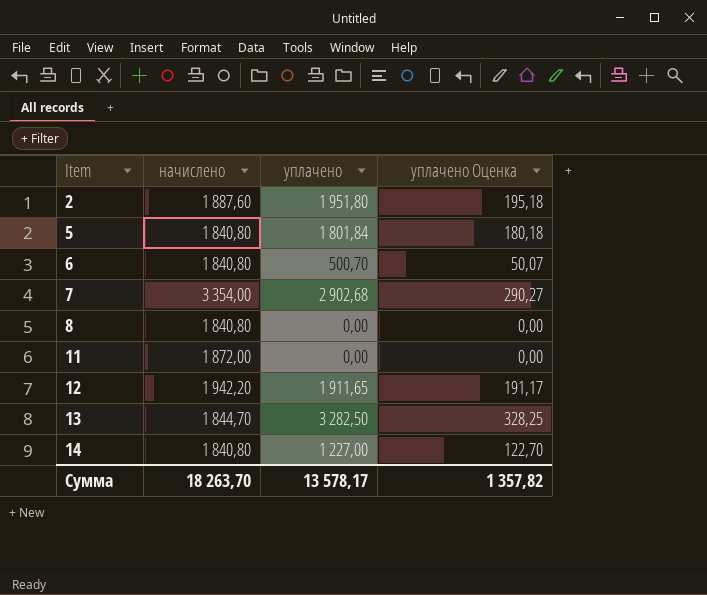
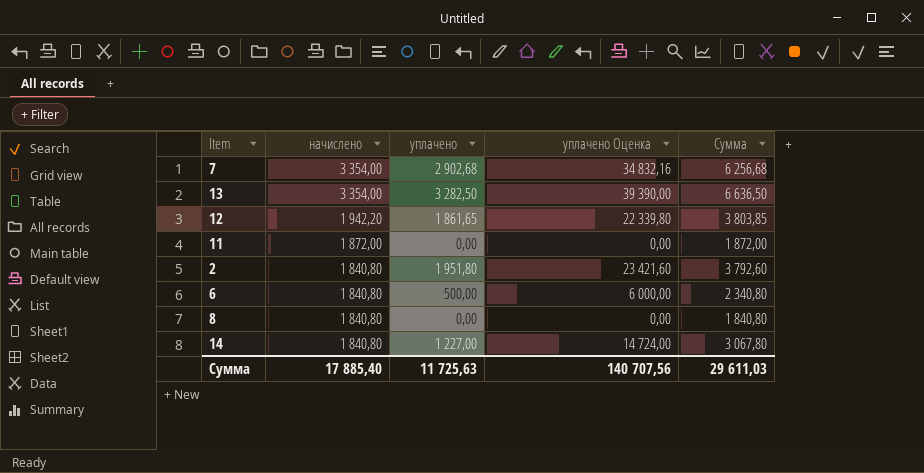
row order: Item ascending -> начислено descending
column уплачено Оценка | formula: [уплачено] * 0,1 -> [уплачено] * 12
column Сумма | formula: none -> [начислено] + [уплачено]
row 5: 1 840,80 | 1 801,84 | 180,18 -> none
13 | начислено: 1 844,70 -> 3 354,00
12 | уплачено: 1 911,65 -> 1 861,65
2 | начислено: 1 887,60 -> 1 840,80
6 | уплачено: 500,70 -> 500,00
Сумма | начислено: 18 263,70 -> 17 885,40
Сумма | уплачено: 13 578,17 -> 11 725,63
Сумма | уплачено Оценка: 1 357,82 -> 140 707,56

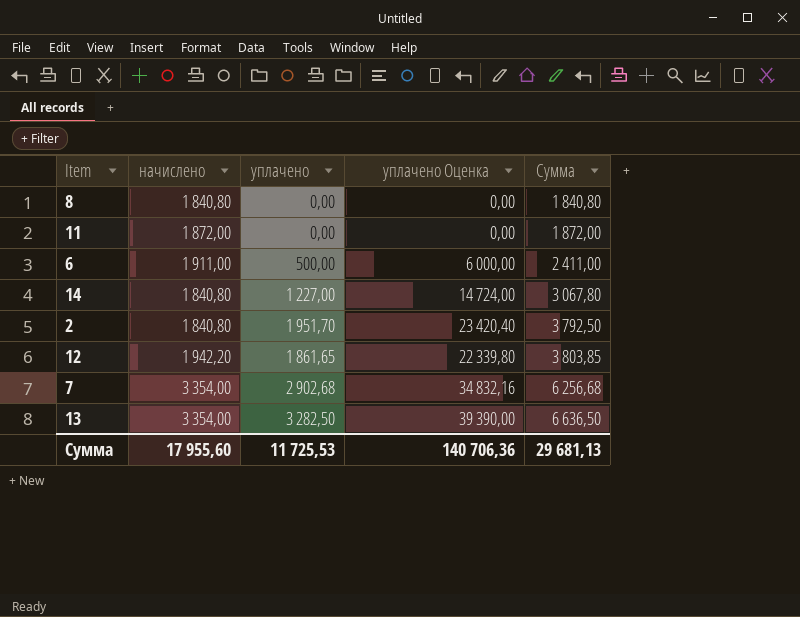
row order: начислено descending -> Сумма ascending
6 | начислено: 1 840,80 -> 1 911,00
6 | Сумма: 2 340,80 -> 2 411,00
2 | уплачено: 1 951,80 -> 1 951,70
2 | уплачено Оценка: 23 421,60 -> 23 420,40
2 | Сумма: 3 792,60 -> 3 792,50
Сумма | начислено: 17 885,40 -> 17 955,60
Сумма | уплачено: 11 725,63 -> 11 725,53
Сумма | уплачено Оценка: 140 707,56 -> 140 706,36
Сумма | Сумма: 29 611,03 -> 29 681,13

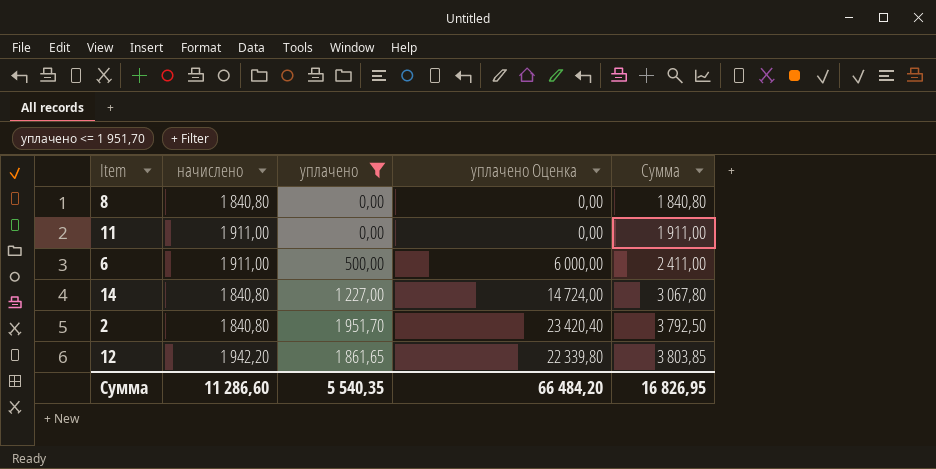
filter: none -> уплачено <= 1 951,70
11 | начислено: 1 872,00 -> 1 911,00
11 | Сумма: 1 872,00 -> 1 911,00
Сумма | начислено: 17 955,60 -> 11 286,60
Сумма | уплачено: 11 725,53 -> 5 540,35
Сумма | уплачено Оценка: 140 706,36 -> 66 484,20
Сумма | Сумма: 29 681,13 -> 16 826,95

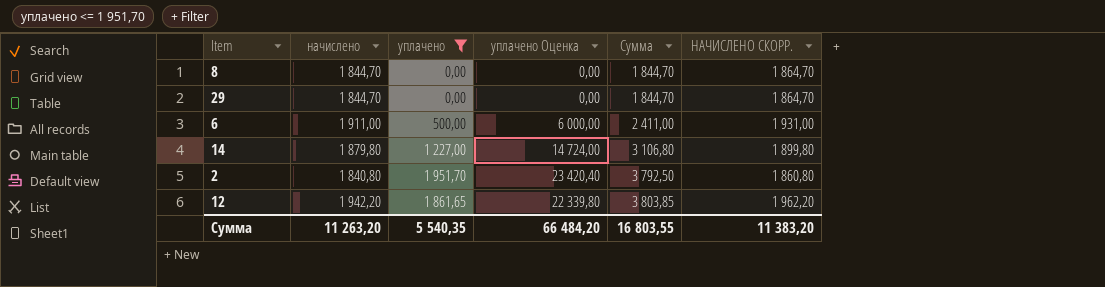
column НАЧИСЛЕНО СКОРР. | formula: none -> [начислено] + 20
row 11: 1 911,00 | 0,00 | 0,00 | 1 911,00 -> none
8 | начислено: 1 840,80 -> 1 844,70
8 | Сумма: 1 840,80 -> 1 844,70
row 29: none -> 1 844,70 | 0,00 | 0,00 | 1 844,70 | 1 864,70
14 | начислено: 1 840,80 -> 1 879,80
14 | Сумма: 3 067,80 -> 3 106,80
Сумма | начислено: 11 286,60 -> 11 263,20
Сумма | Сумма: 16 826,95 -> 16 803,55

